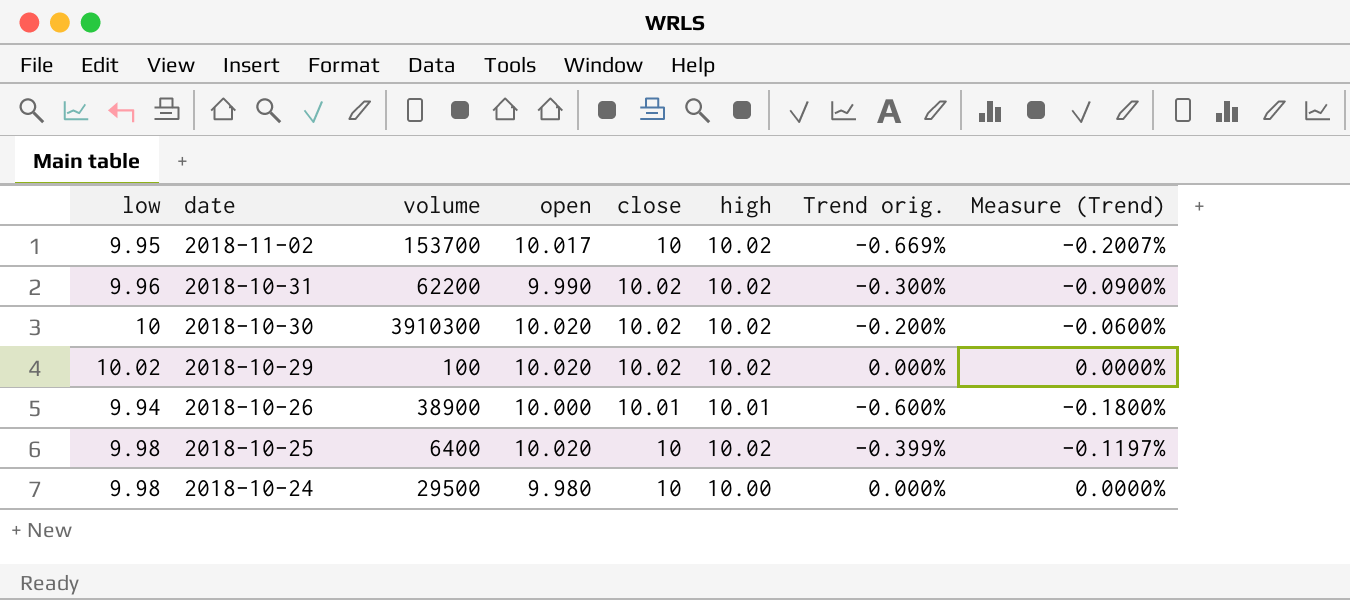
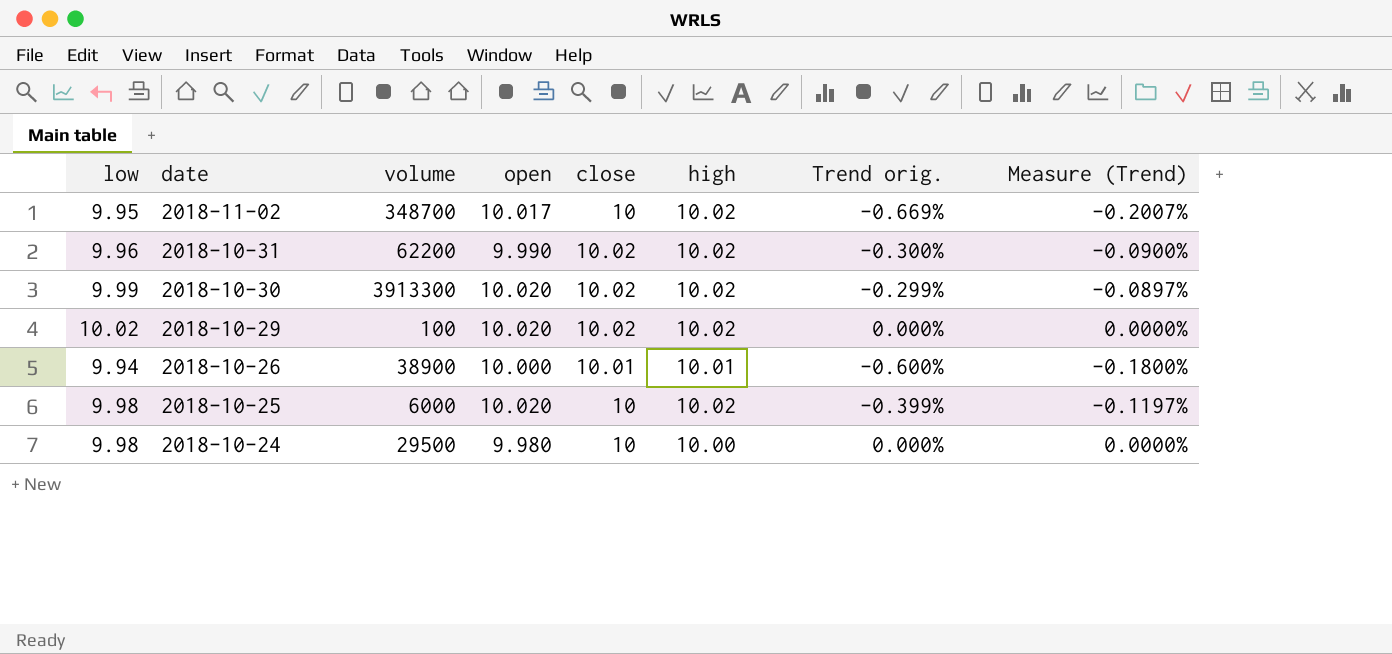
2018-11-02 | volume: 153700 -> 348700
2018-10-30 | low: 10 -> 9.99
2018-10-30 | volume: 3910300 -> 3913300
2018-10-30 | Trend orig.: -0.200% -> -0.299%
2018-10-30 | Measure (Trend): -0.0600% -> -0.0897%
2018-10-25 | volume: 6400 -> 6000

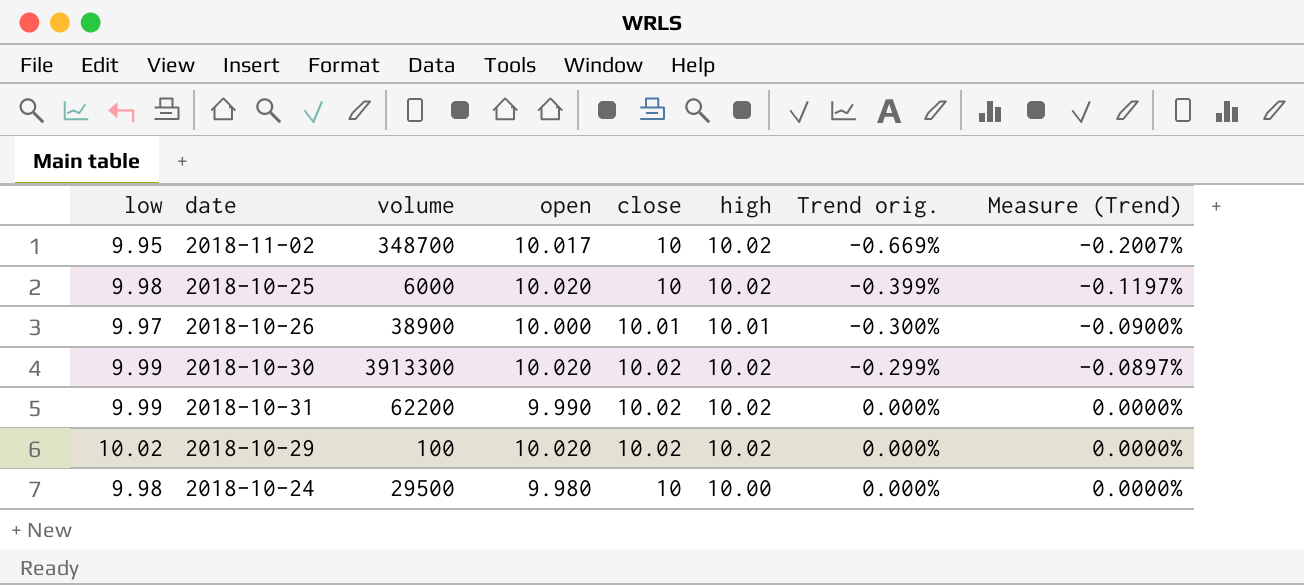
row order: date descending -> Trend orig. ascending
2018-10-26 | low: 9.94 -> 9.97
2018-10-26 | Trend orig.: -0.600% -> -0.300%
2018-10-26 | Measure (Trend): -0.1800% -> -0.0900%
2018-10-31 | low: 9.96 -> 9.99
2018-10-31 | Trend orig.: -0.300% -> 0.000%
2018-10-31 | Measure (Trend): -0.0900% -> 0.0000%

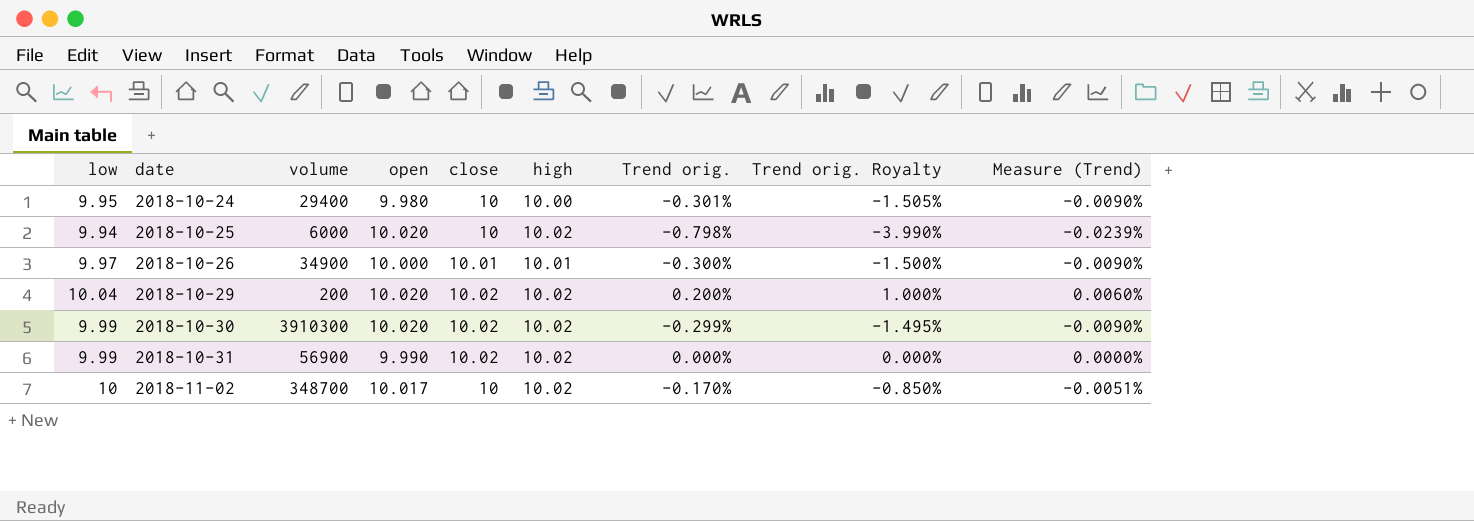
row order: Trend orig. ascending -> date ascending
column Trend orig. Royalty | formula: none -> [Trend orig.] * 5
column Measure (Trend) | formula: [Trend orig.] * 0.3 -> [Trend orig.] * 0.03
2018-10-24 | low: 9.98 -> 9.95
2018-10-24 | volume: 29500 -> 29400
2018-10-24 | Trend orig.: 0.000% -> -0.301%
2018-10-25 | low: 9.98 -> 9.94
2018-10-25 | Trend orig.: -0.399% -> -0.798%
2018-10-26 | volume: 38900 -> 34900
2018-10-29 | low: 10.02 -> 10.04
2018-10-29 | volume: 100 -> 200
2018-10-29 | Trend orig.: 0.000% -> 0.200%
2018-10-30 | volume: 3913300 -> 3910300
2018-10-31 | volume: 62200 -> 56900
2018-11-02 | low: 9.95 -> 10
2018-11-02 | Trend orig.: -0.669% -> -0.170%

